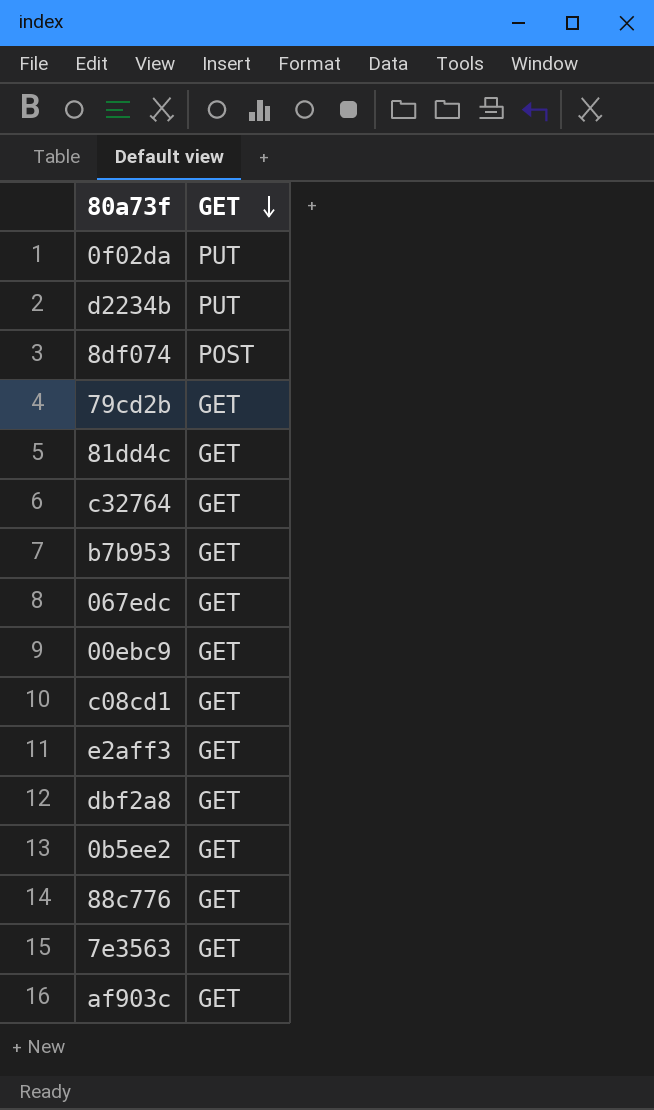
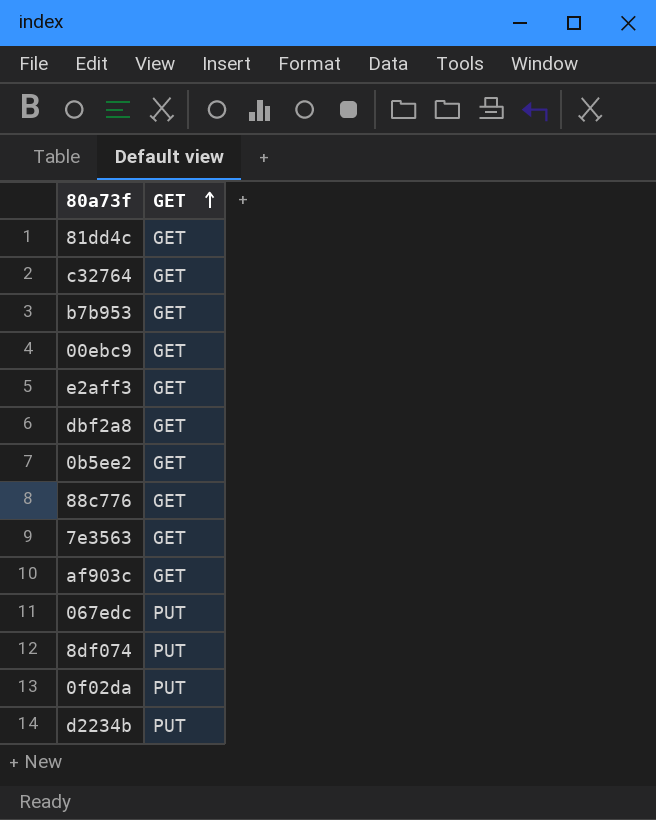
row order: GET descending -> GET ascending
row 79cd2b: GET -> none
row c08cd1: GET -> none
067edc | GET: GET -> PUT
8df074 | GET: POST -> PUT

